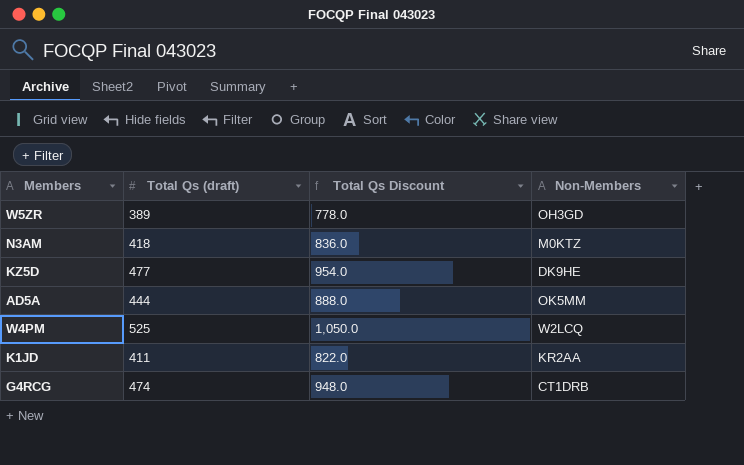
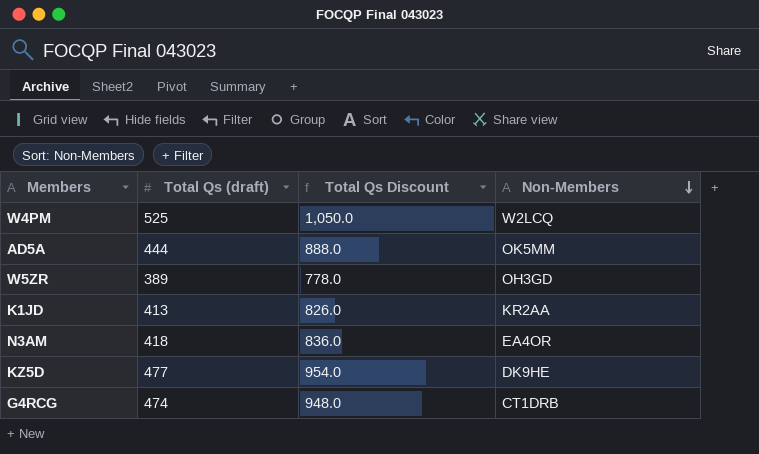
row order: none -> Non-Members descending
K1JD | Total Qs (draft): 411 -> 413
K1JD | Total Qs Discount: 822.0 -> 826.0
N3AM | Non-Members: M0KTZ -> EA4OR

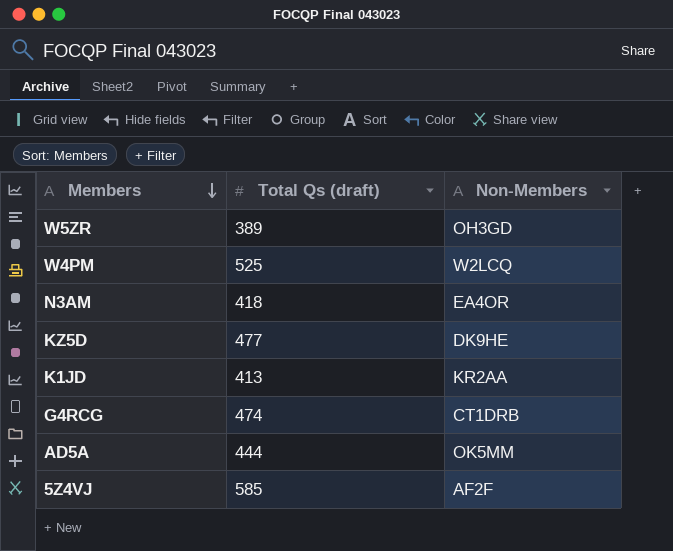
row order: Non-Members descending -> Members descending
column Total Qs Discount | formula: [Total Qs (draft)] * 2 -> none
row 5Z4VJ: none -> 585 | AF2F

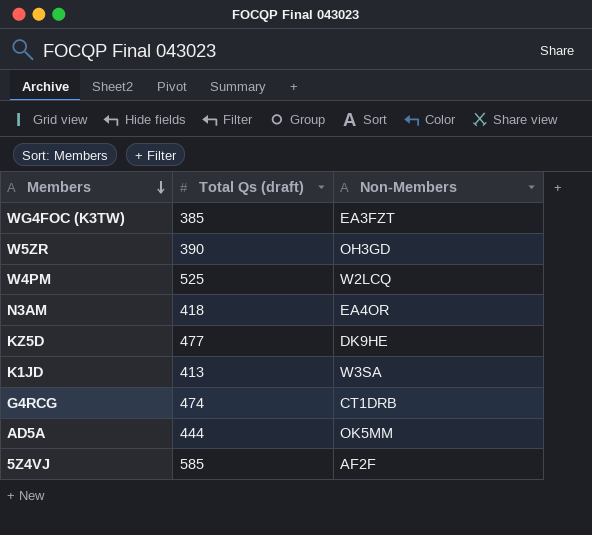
row WG4FOC (K3TW): none -> 385 | EA3FZT
W5ZR | Total Qs (draft): 389 -> 390
K1JD | Non-Members: KR2AA -> W3SA

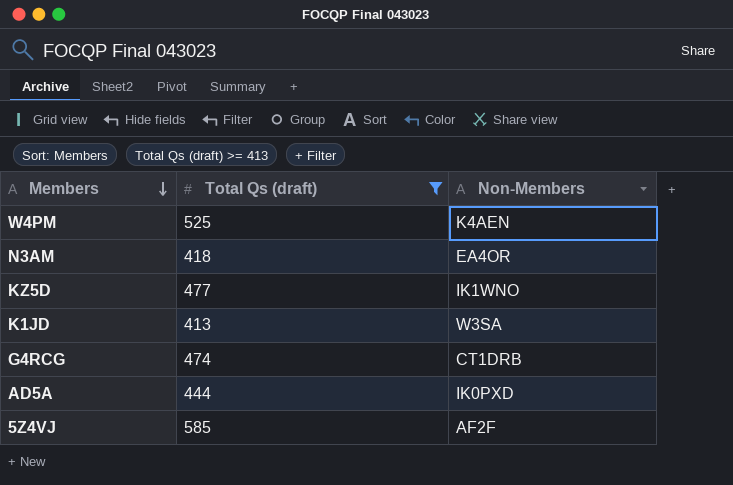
filter: none -> Total Qs (draft) >= 413
W4PM | Non-Members: W2LCQ -> K4AEN
KZ5D | Non-Members: DK9HE -> IK1WNO
AD5A | Non-Members: OK5MM -> IK0PXD

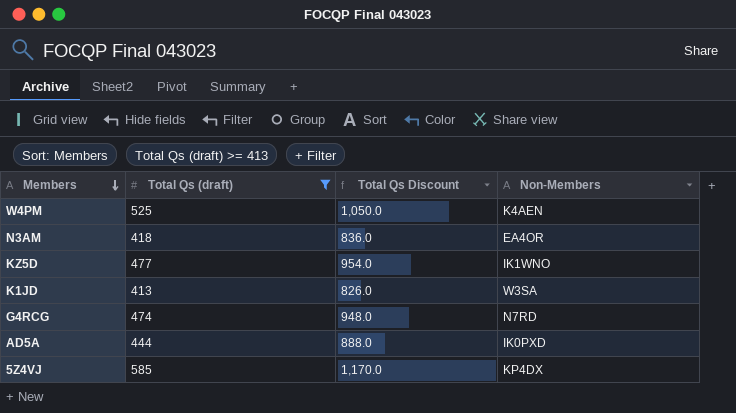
column Total Qs Discount | formula: none -> [Total Qs (draft)] * 2
G4RCG | Non-Members: CT1DRB -> N7RD
5Z4VJ | Non-Members: AF2F -> KP4DX

